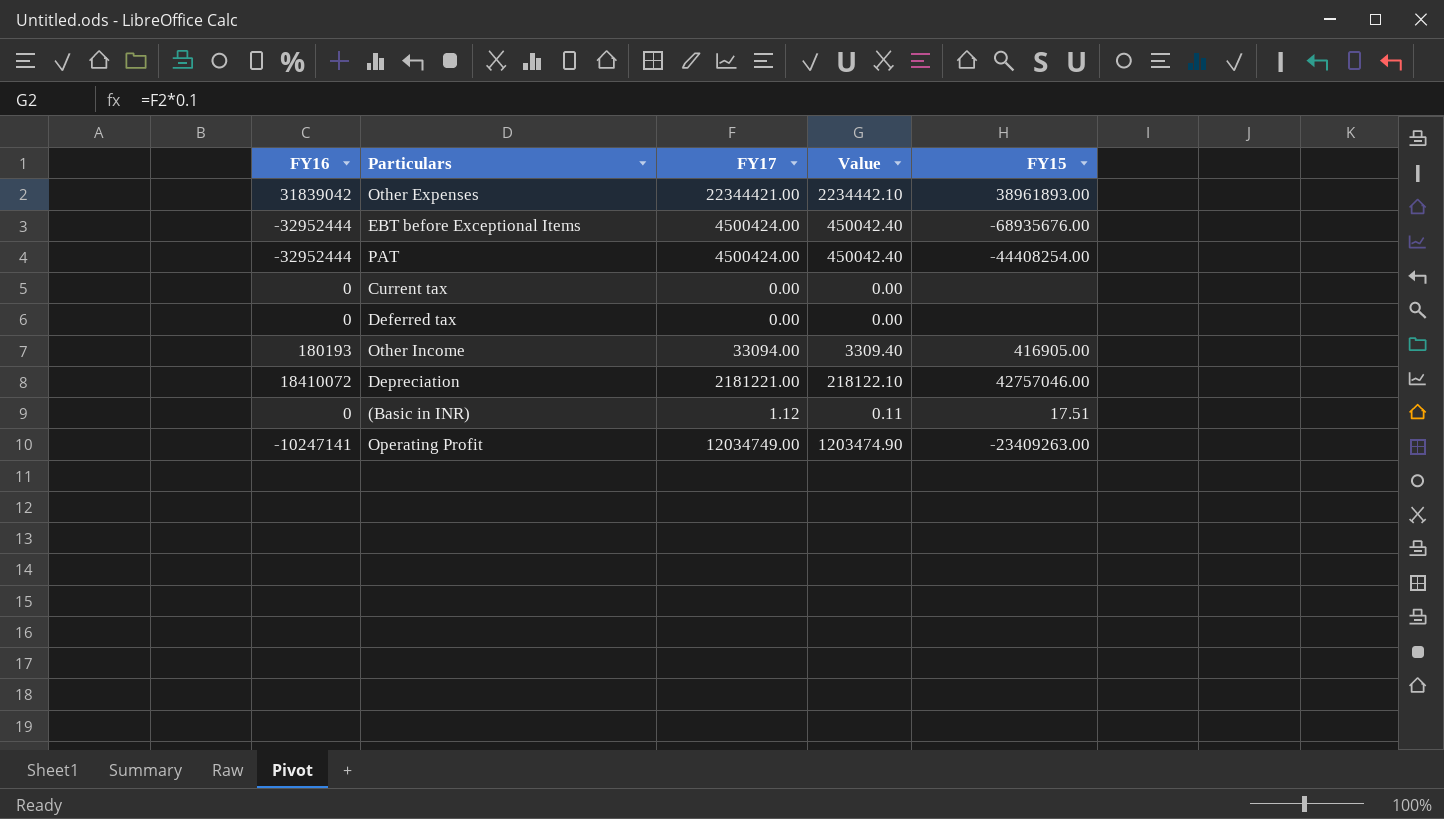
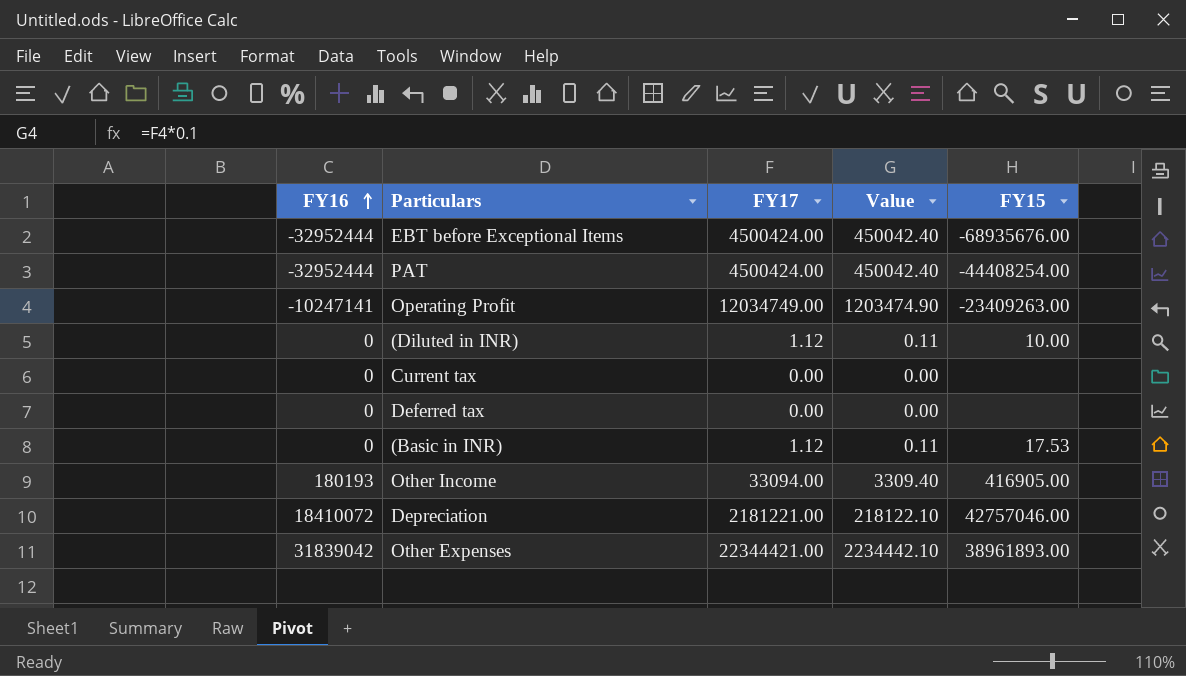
row order: none -> FY16 ascending
row (Diluted in INR): none -> 0 | 1.12 | 0.11 | 10.00
(Basic in INR) | FY15: 17.51 -> 17.53

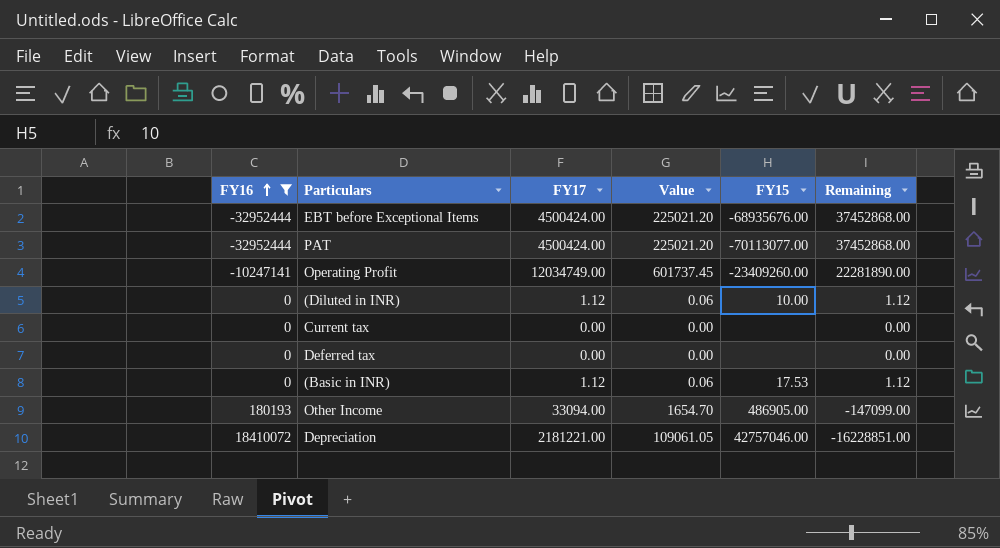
filter: none -> FY16 != 31839042
column Value | formula: [FY17] * 0.1 -> [FY17] * 0.05
column Remaining | formula: none -> [FY17] - [FY16]
PAT | FY15: -44408254.00 -> -70113077.00
Operating Profit | FY15: -23409263.00 -> -23409260.00
Other Income | FY15: 416905.00 -> 486905.00

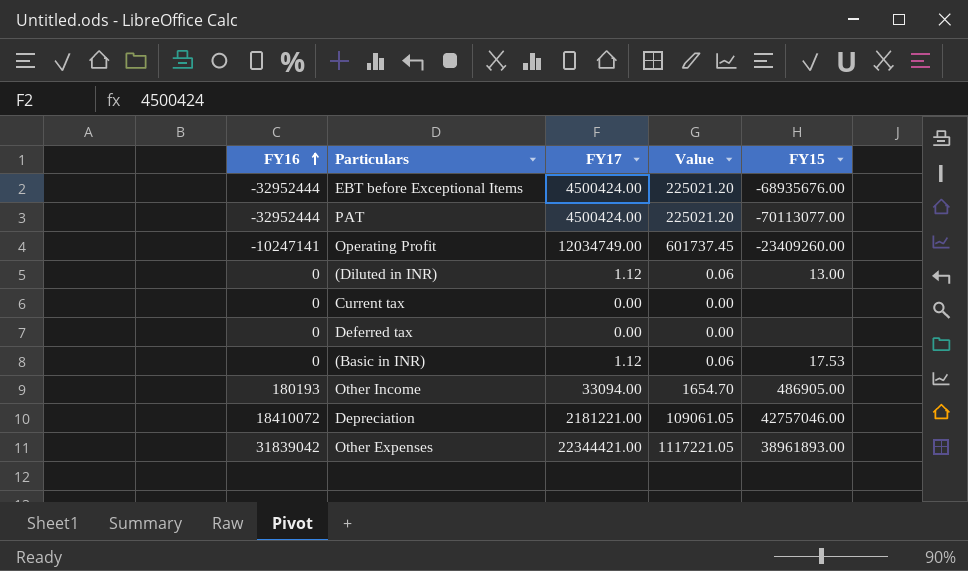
filter: FY16 != 31839042 -> none
column Remaining | formula: [FY17] - [FY16] -> none
(Diluted in INR) | FY15: 10.00 -> 13.00

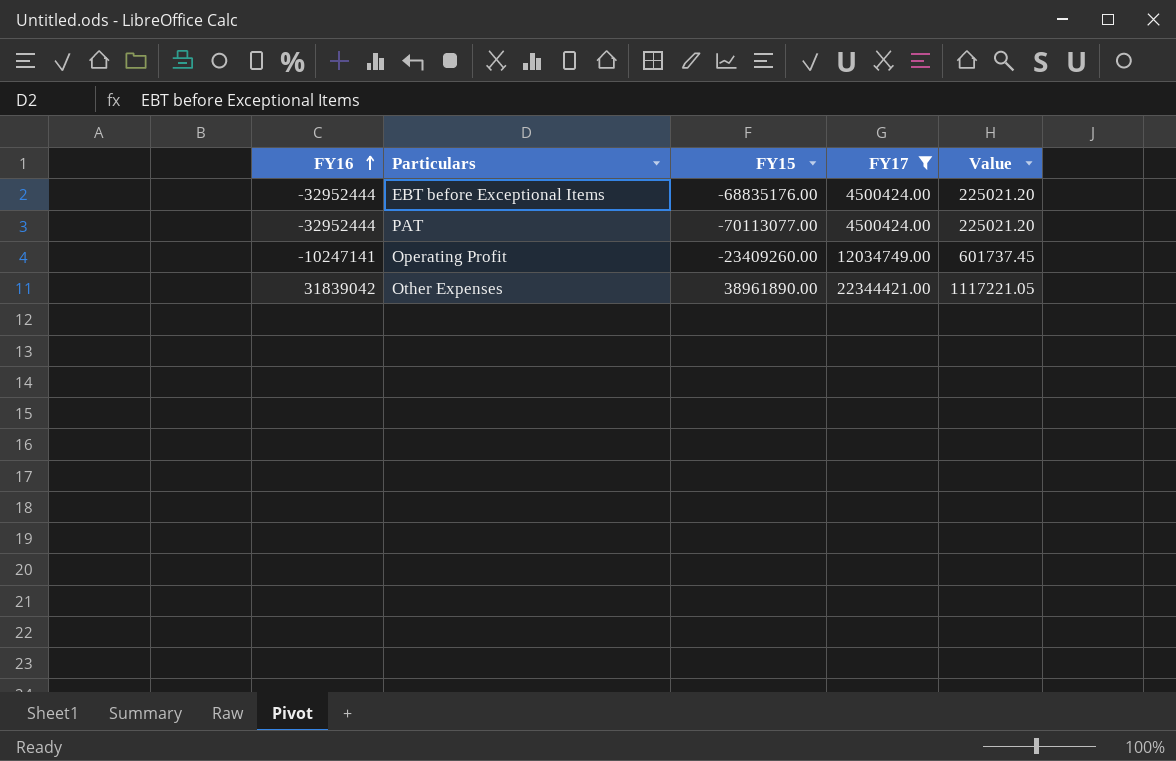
filter: none -> FY17 >= 4500424.00
column FY15 | position: 5 -> 3
EBT before Exceptional Items | FY15: -68935676.00 -> -68835176.00
Other Expenses | FY15: 38961893.00 -> 38961890.00

